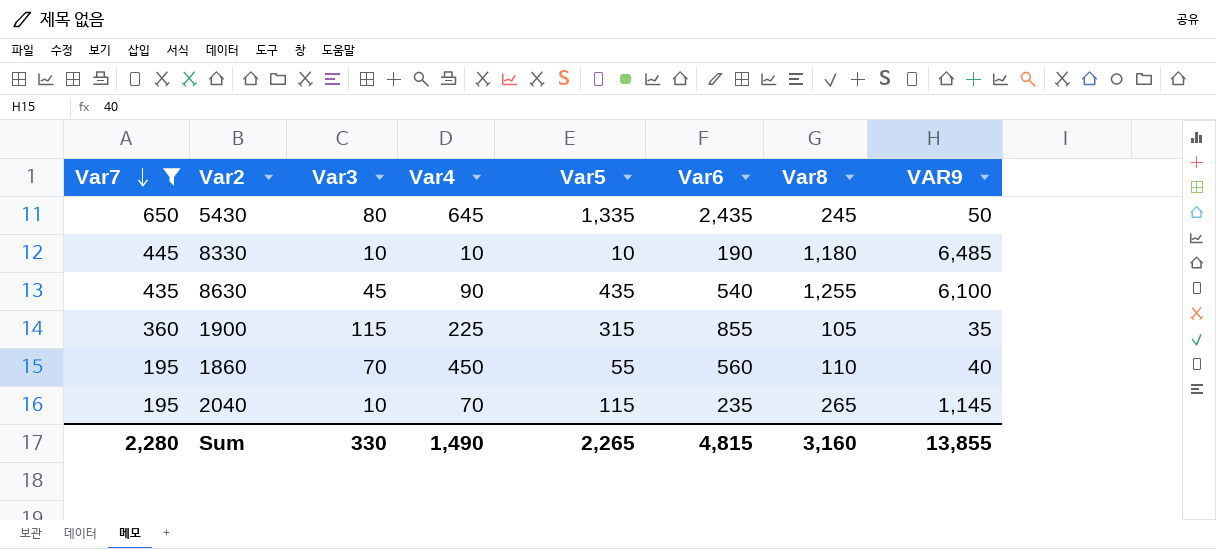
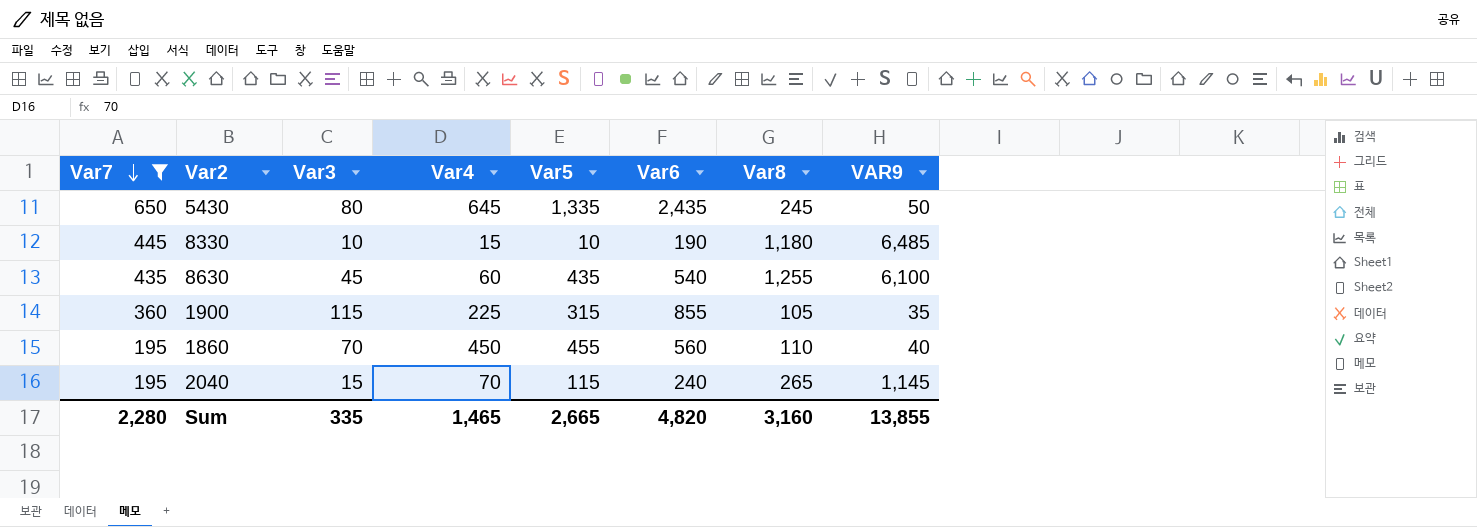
8330 | Var4: 10 -> 15
8630 | Var4: 90 -> 60
1860 | Var5: 55 -> 455
2040 | Var3: 10 -> 15
2040 | Var6: 235 -> 240
Sum | Var3: 330 -> 335
Sum | Var4: 1,490 -> 1,465
Sum | Var5: 2,265 -> 2,665
Sum | Var6: 4,815 -> 4,820

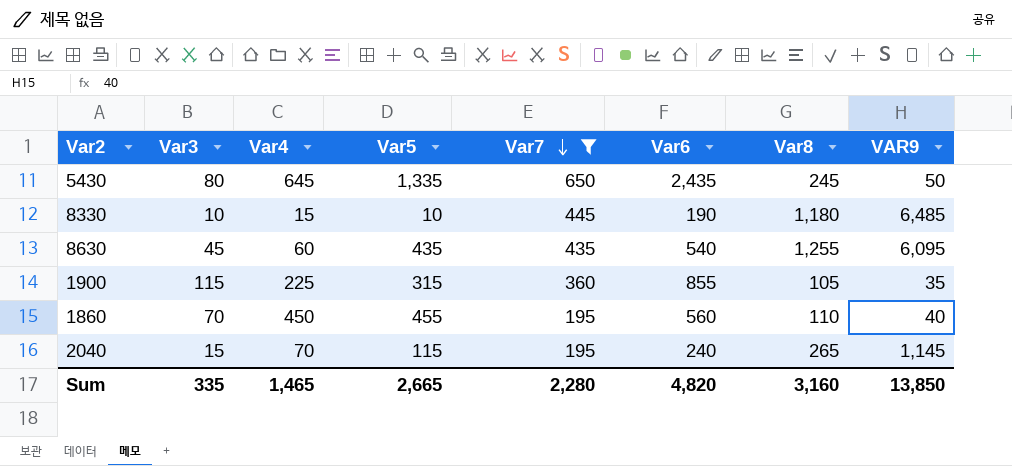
column Var7 | position: 1 -> 5
8630 | VAR9: 6,100 -> 6,095
Sum | VAR9: 13,855 -> 13,850

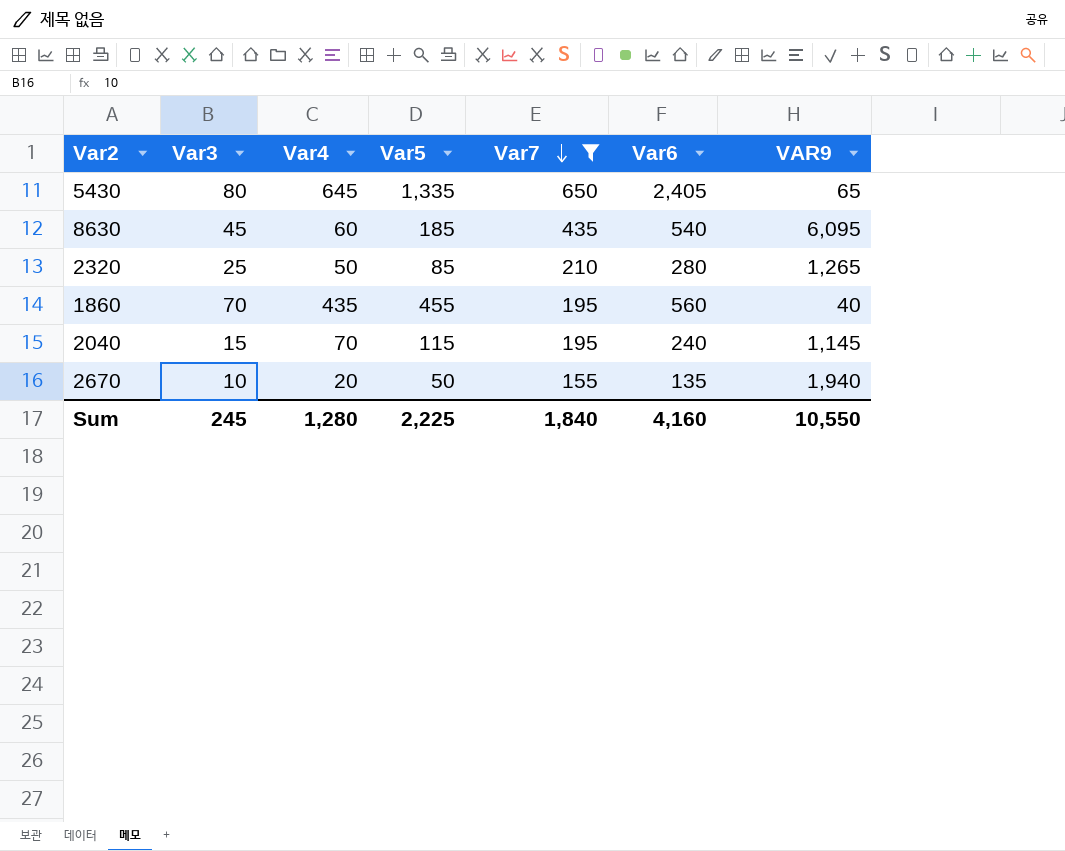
column Var8 | position: 7 -> none
row 8330: 10 | 15 | 10 | 445 | 190 | 1,180 | 6,485 -> none
row 1900: 115 | 225 | 315 | 360 | 855 | 105 | 35 -> none
5430 | Var6: 2,435 -> 2,405
5430 | VAR9: 50 -> 65
8630 | Var5: 435 -> 185
row 2320: none -> 25 | 50 | 85 | 210 | 280 | 1,265
1860 | Var4: 450 -> 435
row 2670: none -> 10 | 20 | 50 | 155 | 135 | 1,940
Sum | Var3: 335 -> 245
Sum | Var4: 1,465 -> 1,280
Sum | Var5: 2,665 -> 2,225
Sum | Var7: 2,280 -> 1,840
Sum | Var6: 4,820 -> 4,160
Sum | VAR9: 13,850 -> 10,550

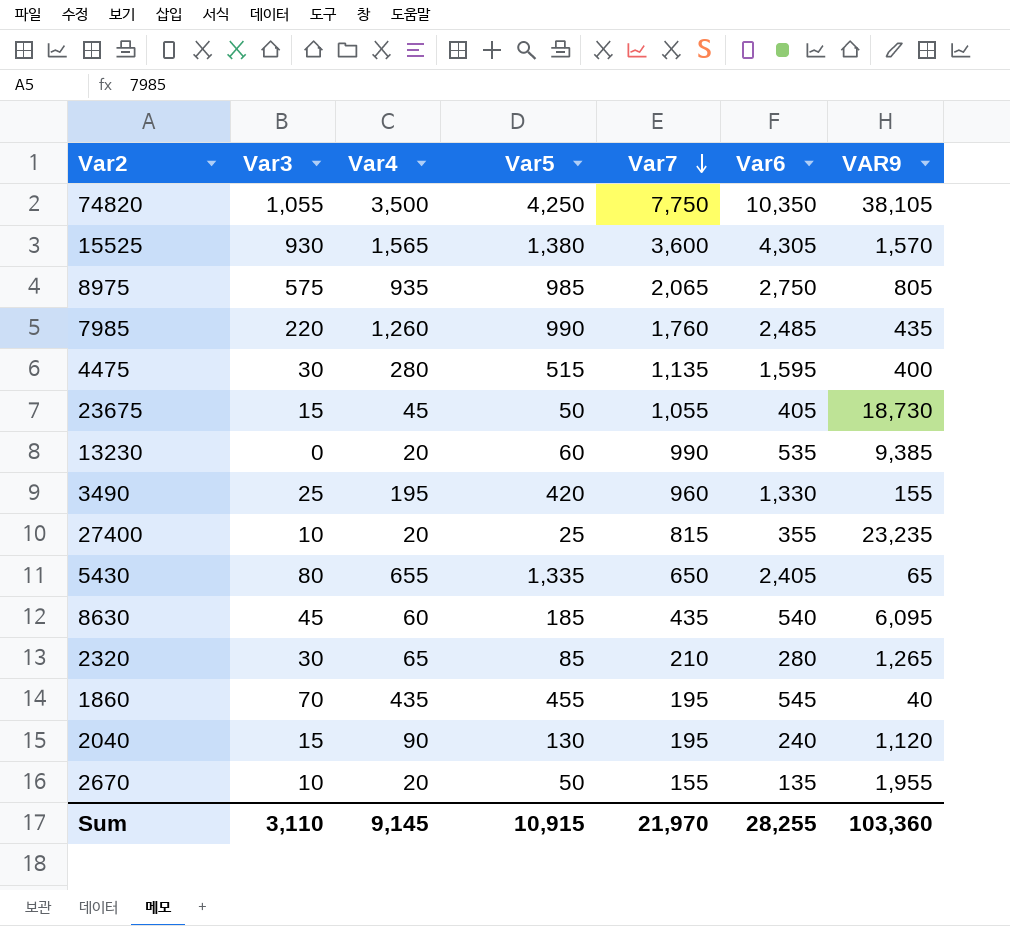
filter: Var7 <= 650 -> none
5430 | Var4: 645 -> 655
2320 | Var3: 25 -> 30
2320 | Var4: 50 -> 65
1860 | Var6: 560 -> 545
2040 | Var4: 70 -> 90
2040 | Var5: 115 -> 130
2040 | VAR9: 1,145 -> 1,120
2670 | VAR9: 1,940 -> 1,955
Sum | Var3: 245 -> 3,110
Sum | Var4: 1,280 -> 9,145
Sum | Var5: 2,225 -> 10,915
Sum | Var7: 1,840 -> 21,970
Sum | Var6: 4,160 -> 28,255
Sum | VAR9: 10,550 -> 103,360

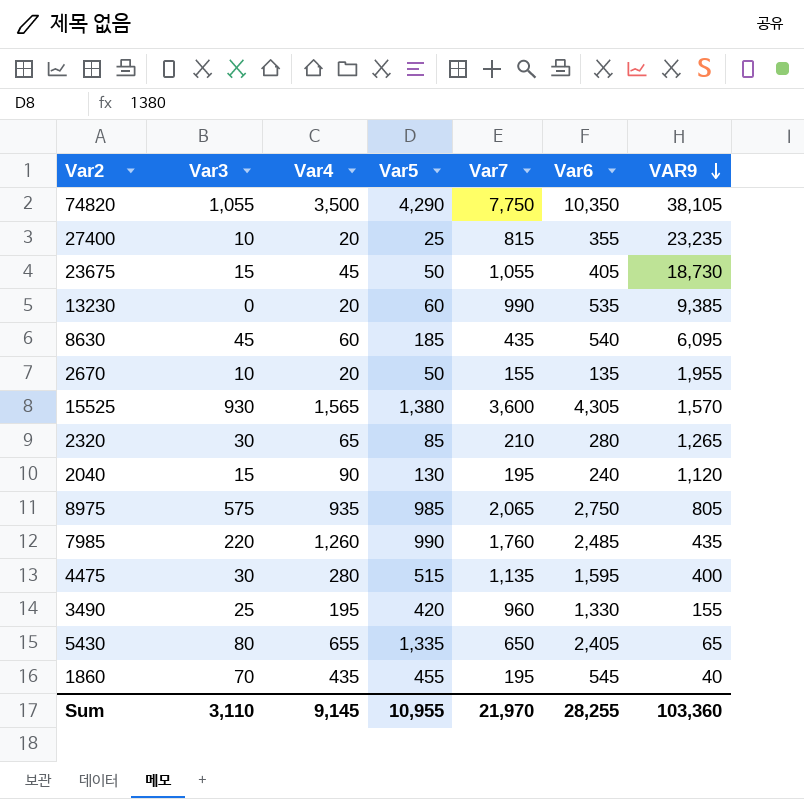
row order: Var7 descending -> VAR9 descending
74820 | Var5: 4,250 -> 4,290
Sum | Var5: 10,915 -> 10,955

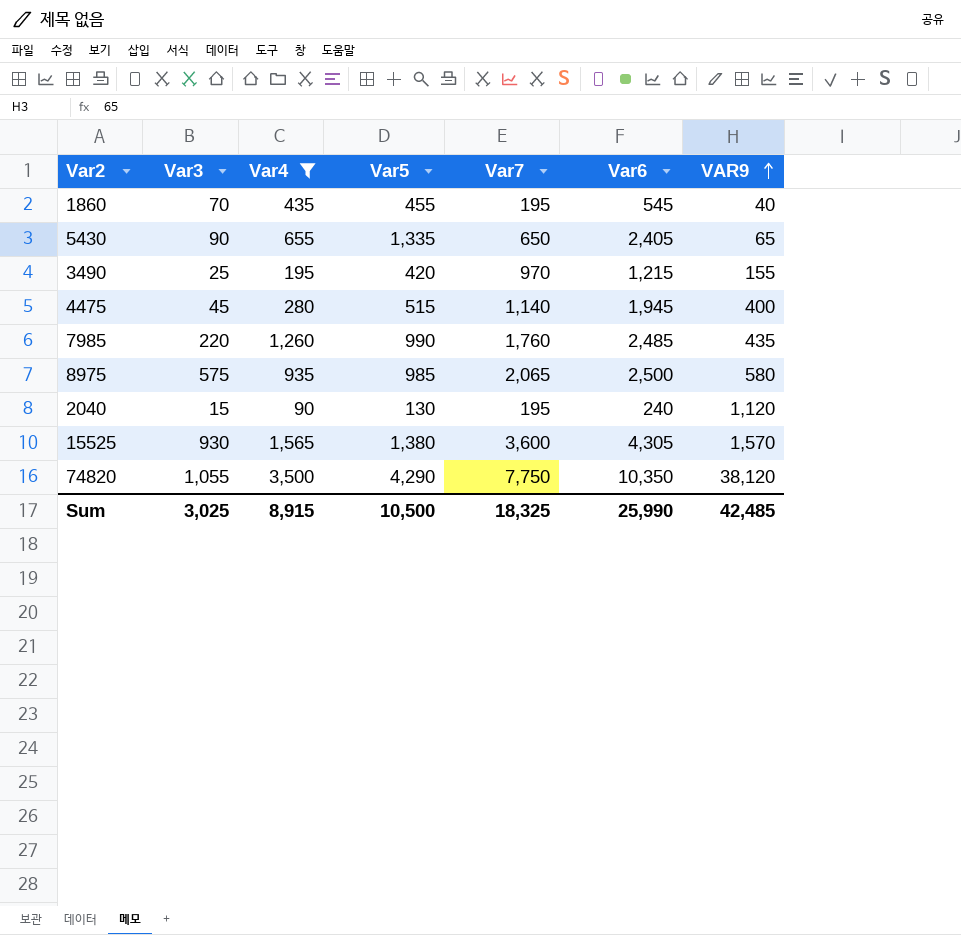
filter: none -> Var4 >= 90
row order: VAR9 descending -> VAR9 ascending
5430 | Var3: 80 -> 90
3490 | Var7: 960 -> 970
3490 | Var6: 1,330 -> 1,215
4475 | Var3: 30 -> 45
4475 | Var7: 1,135 -> 1,140
4475 | Var6: 1,595 -> 1,945
8975 | Var6: 2,750 -> 2,500
8975 | VAR9: 805 -> 580
74820 | VAR9: 38,105 -> 38,120
Sum | Var3: 3,110 -> 3,025
Sum | Var4: 9,145 -> 8,915
Sum | Var5: 10,955 -> 10,500
Sum | Var7: 21,970 -> 18,325
Sum | Var6: 28,255 -> 25,990
Sum | VAR9: 103,360 -> 42,485

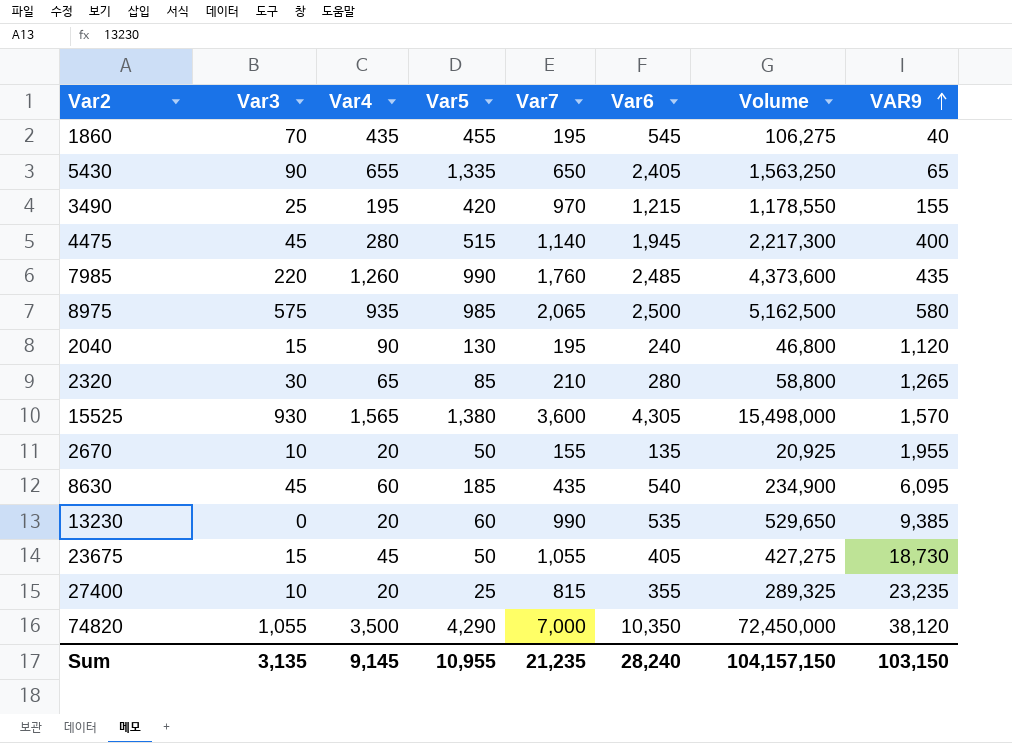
filter: Var4 >= 90 -> none
column Volume | formula: none -> [Var7] * [Var6]
74820 | Var7: 7,750 -> 7,000
Sum | Var3: 3,025 -> 3,135
Sum | Var4: 8,915 -> 9,145
Sum | Var5: 10,500 -> 10,955
Sum | Var7: 18,325 -> 21,235
Sum | Var6: 25,990 -> 28,240
Sum | VAR9: 42,485 -> 103,150

